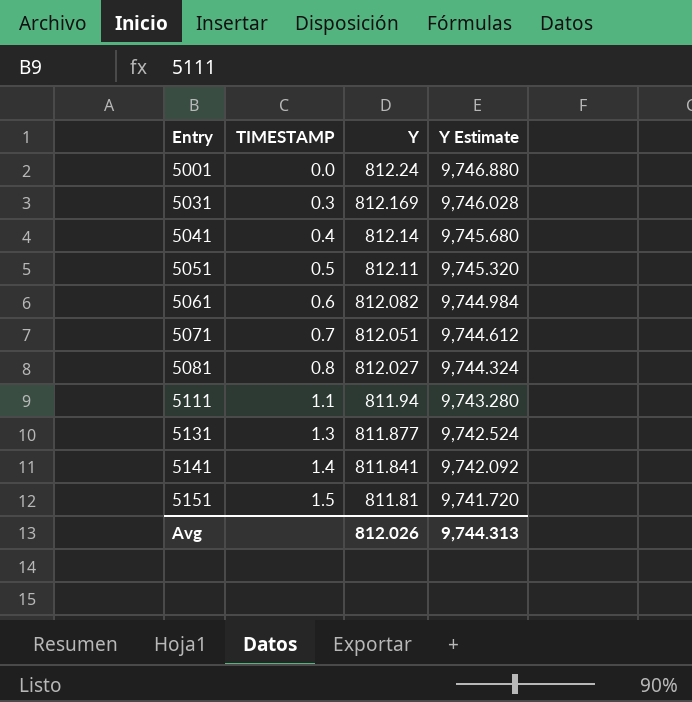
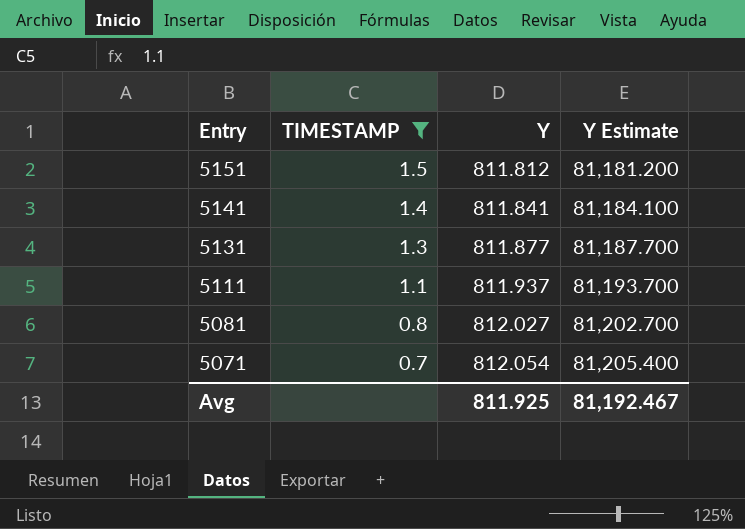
filter: none -> TIMESTAMP >= 0.7
row order: Entry ascending -> Entry descending
column Y Estimate | formula: [Y] * 12 -> [Y] * 100
5151 | Y: 811.81 -> 811.812
5111 | Y: 811.94 -> 811.937
5071 | Y: 812.051 -> 812.054
Avg | Y: 812.026 -> 811.925
Avg | Y Estimate: 9,744.313 -> 81,192.467

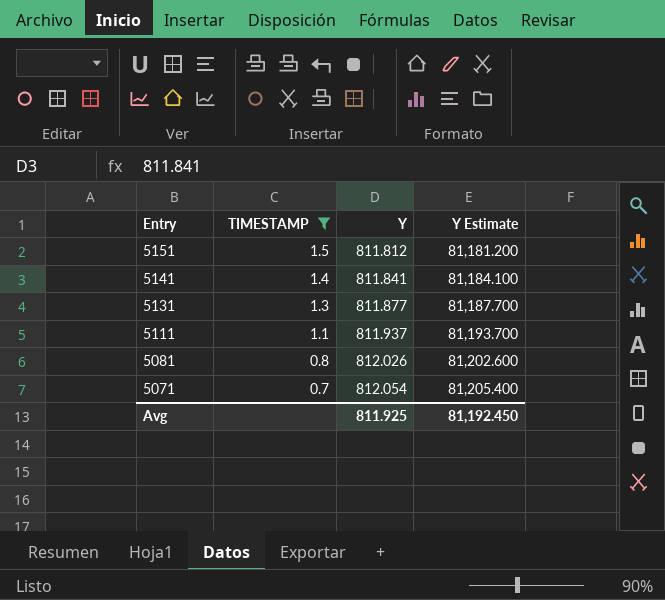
5081 | Y: 812.027 -> 812.026
5081 | Y Estimate: 81,202.700 -> 81,202.600
Avg | Y Estimate: 81,192.467 -> 81,192.450

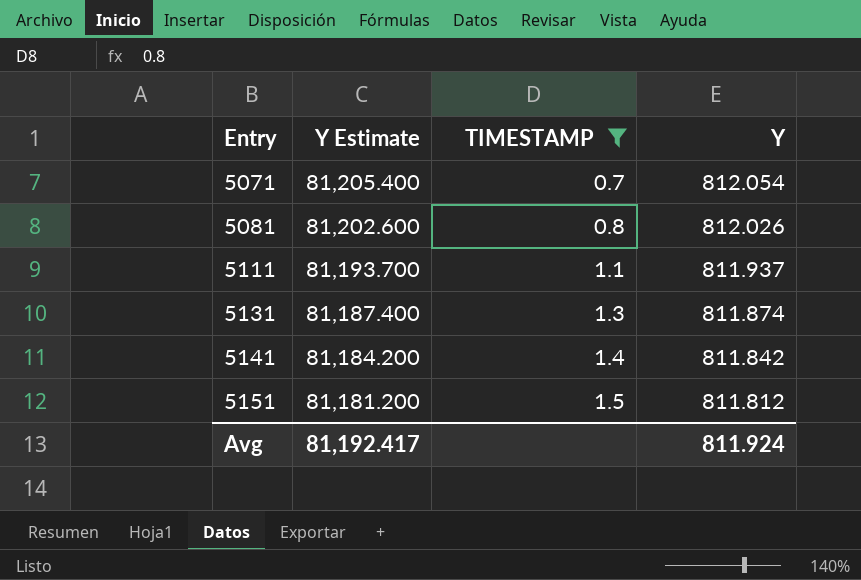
row order: Entry descending -> Entry ascending
column Y Estimate | position: 4 -> 2
5131 | Y Estimate: 81,187.700 -> 81,187.400
5131 | Y: 811.877 -> 811.874
5141 | Y Estimate: 81,184.100 -> 81,184.200
5141 | Y: 811.841 -> 811.842
Avg | Y Estimate: 81,192.450 -> 81,192.417
Avg | Y: 811.925 -> 811.924

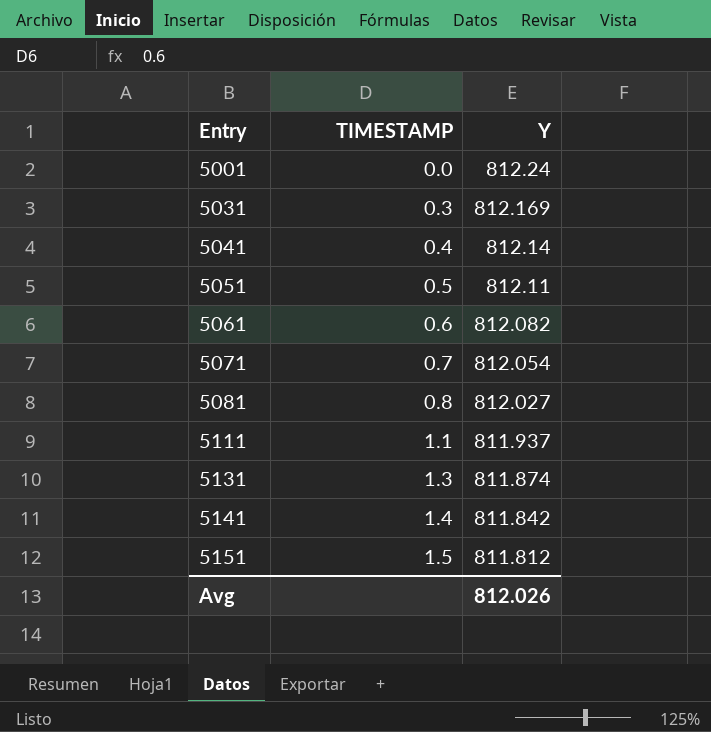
filter: TIMESTAMP >= 0.7 -> none
column Y Estimate | formula: [Y] * 100 -> none
5081 | Y: 812.026 -> 812.027
Avg | Y: 811.924 -> 812.026

